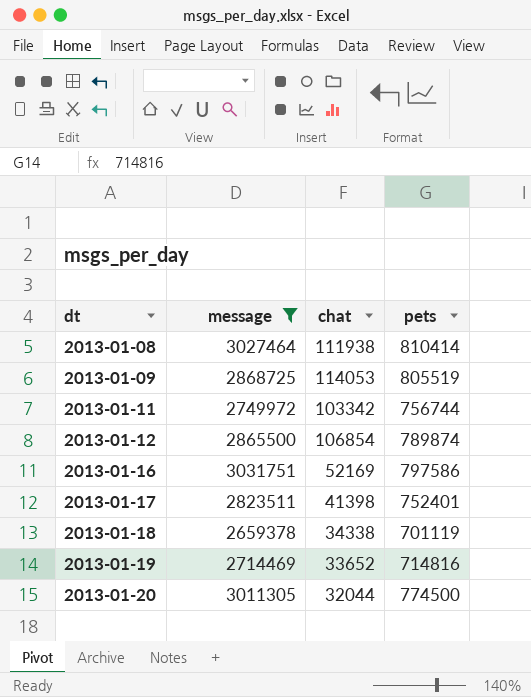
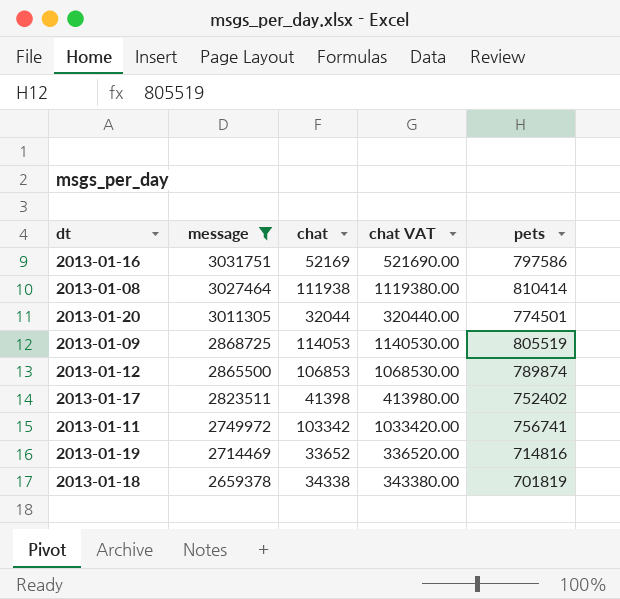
row order: dt ascending -> message descending
column chat VAT | formula: none -> [chat] * 10
2013-01-20 | pets: 774500 -> 774501
2013-01-12 | chat: 106854 -> 106853
2013-01-17 | pets: 752401 -> 752402
2013-01-11 | pets: 756744 -> 756741
2013-01-18 | pets: 701119 -> 701819

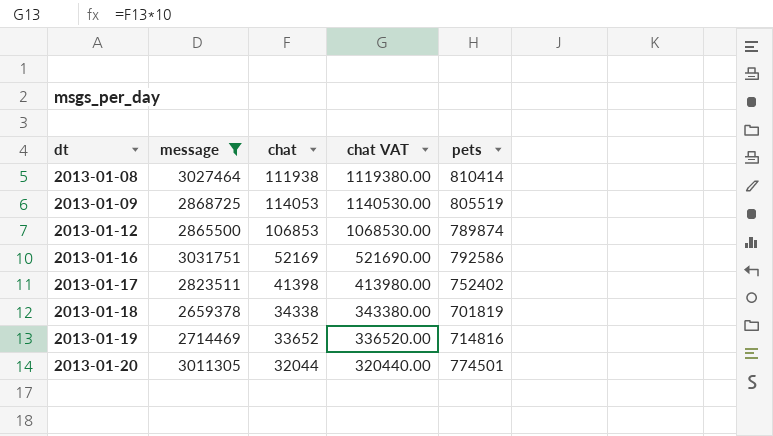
row order: message descending -> dt ascending
row 2013-01-11: 2749972 | 103342 | 1033420.00 | 756741 -> none
2013-01-16 | pets: 797586 -> 792586

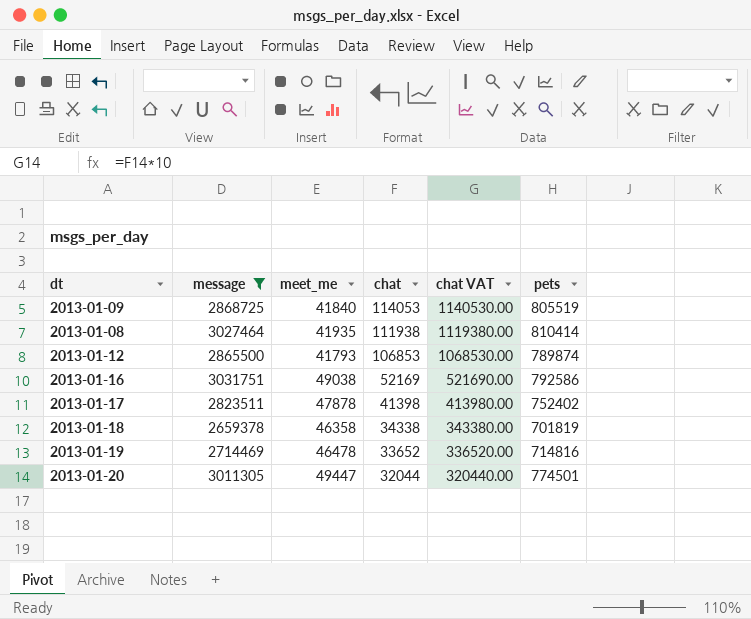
row order: dt ascending -> chat descending
column meet_me | position: none -> 3

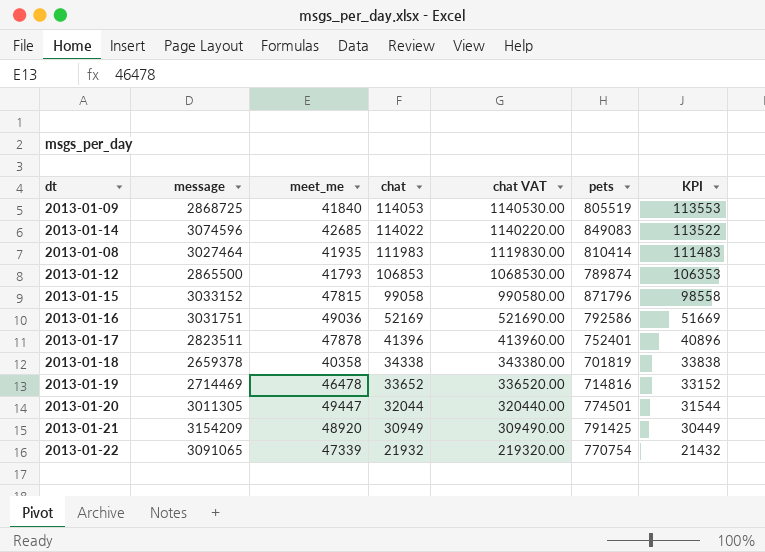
filter: message <= 3031751 -> none
column KPI | formula: none -> [chat] - 500
2013-01-08 | chat: 111938 -> 111983
2013-01-08 | chat VAT: 1119380.00 -> 1119830.00
2013-01-16 | meet_me: 49038 -> 49036
2013-01-17 | chat: 41398 -> 41396
2013-01-17 | chat VAT: 413980.00 -> 413960.00
2013-01-17 | pets: 752402 -> 752401
2013-01-18 | meet_me: 46358 -> 40358

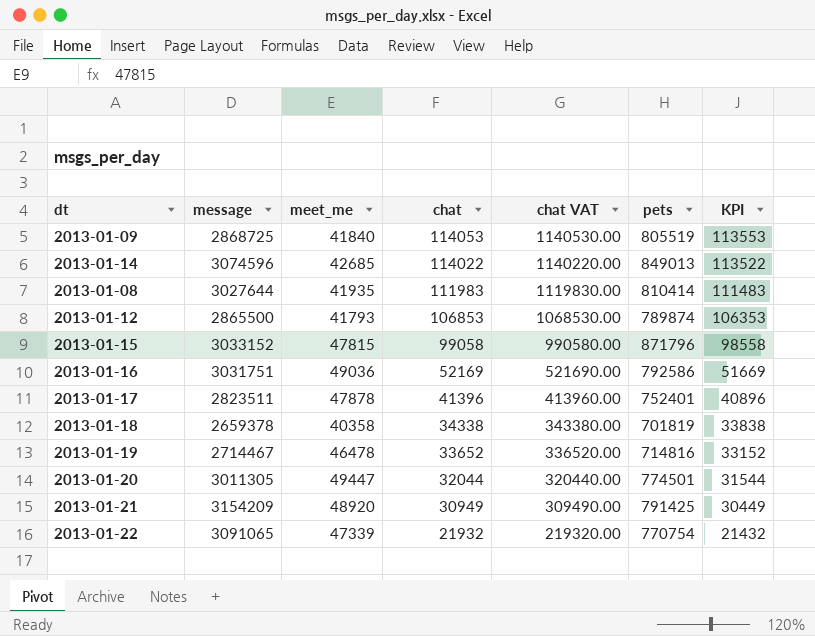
2013-01-14 | pets: 849083 -> 849013
2013-01-08 | message: 3027464 -> 3027644
2013-01-19 | message: 2714469 -> 2714467

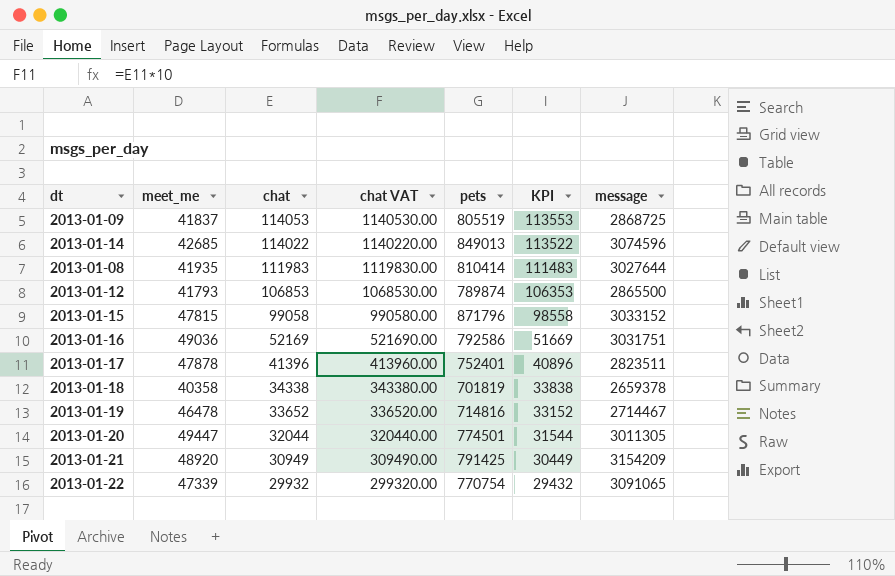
column message | position: 2 -> 7
2013-01-09 | meet_me: 41840 -> 41837
2013-01-22 | chat: 21932 -> 29932
2013-01-22 | chat VAT: 219320.00 -> 299320.00
2013-01-22 | KPI: 21432 -> 29432

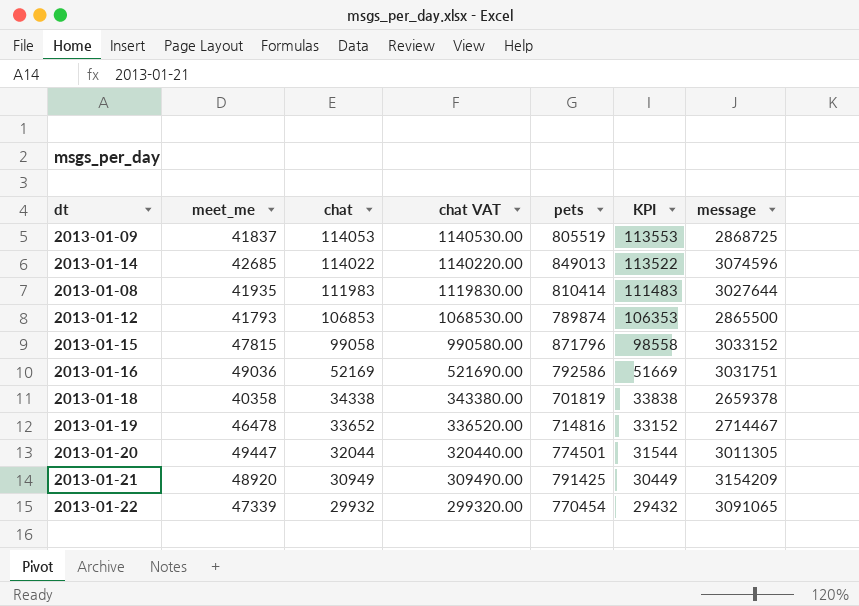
row 2013-01-17: 47878 | 41396 | 413960.00 | 752401 | 40896 | 2823511 -> none
2013-01-22 | pets: 770754 -> 770454

